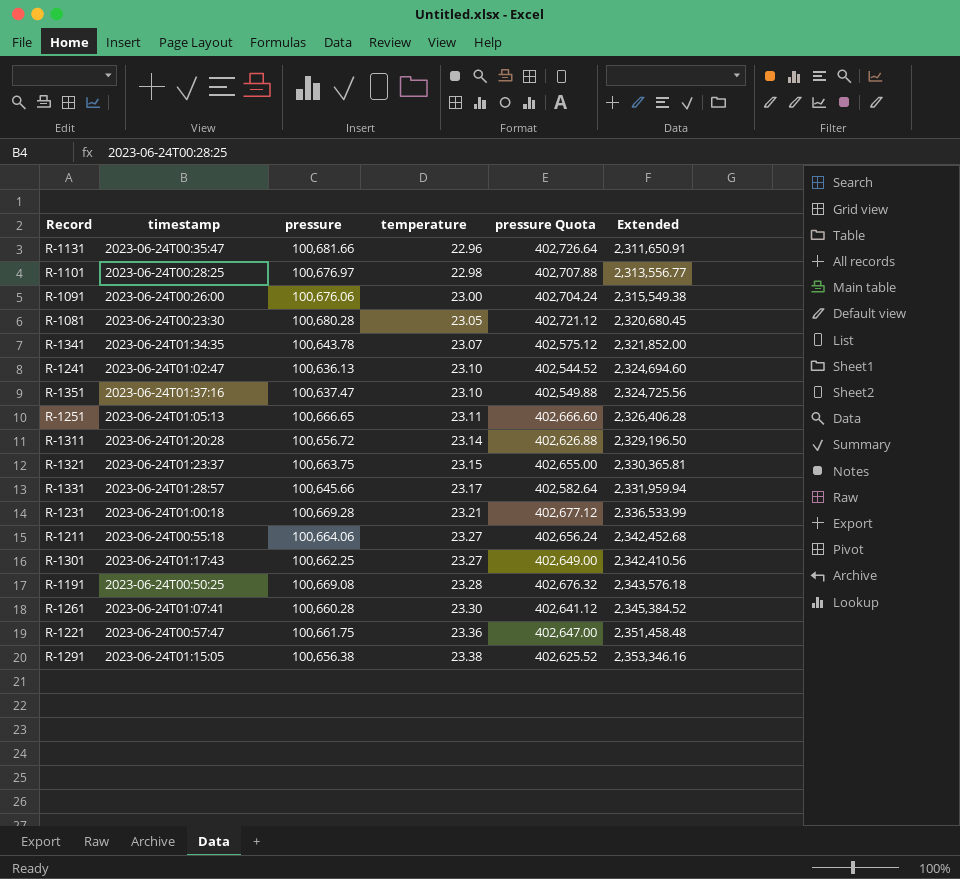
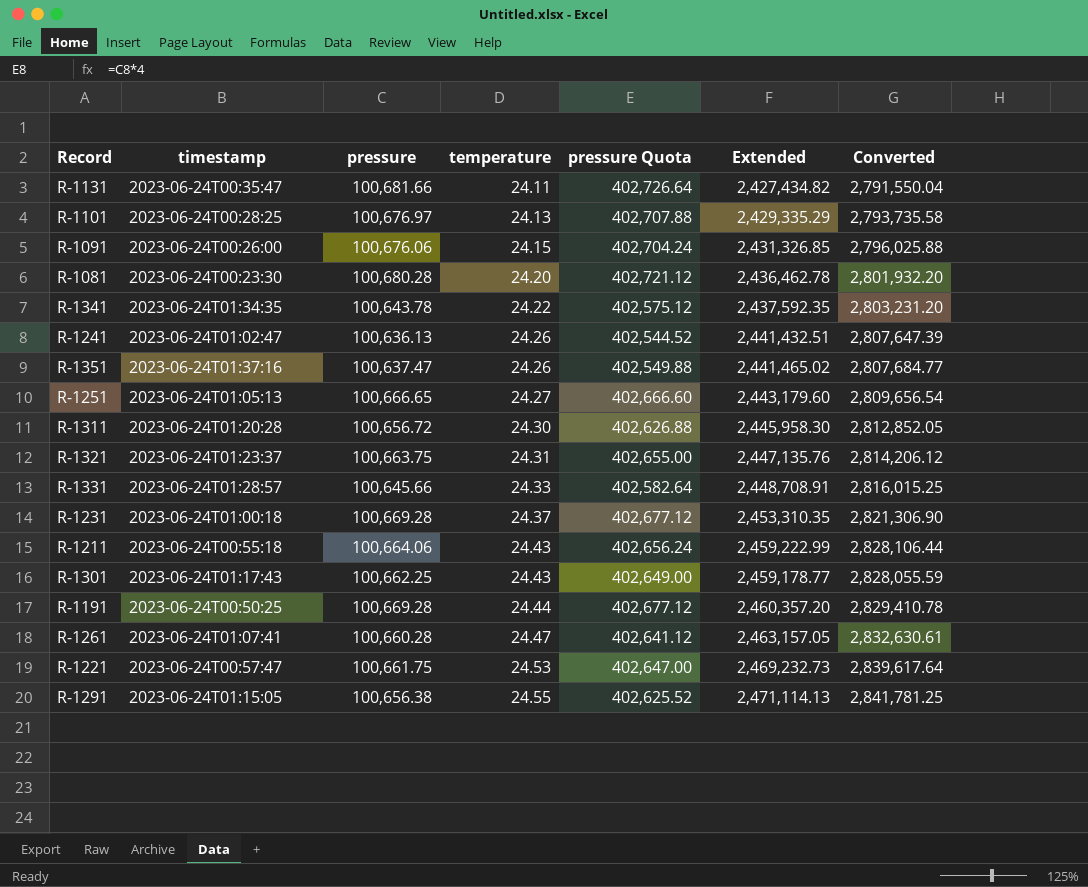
column Converted | formula: none -> [Extended] * 1.15
R-1131 | temperature: 22.96 -> 24.11
R-1131 | Extended: 2,311,650.91 -> 2,427,434.82
R-1101 | temperature: 22.98 -> 24.13
R-1101 | Extended: 2,313,556.77 -> 2,429,335.29
R-1091 | temperature: 23.00 -> 24.15
R-1091 | Extended: 2,315,549.38 -> 2,431,326.85
R-1081 | temperature: 23.05 -> 24.20
R-1081 | Extended: 2,320,680.45 -> 2,436,462.78
R-1341 | temperature: 23.07 -> 24.22
R-1341 | Extended: 2,321,852.00 -> 2,437,592.35
R-1241 | temperature: 23.10 -> 24.26
R-1241 | Extended: 2,324,694.60 -> 2,441,432.51
R-1351 | temperature: 23.10 -> 24.26
R-1351 | Extended: 2,324,725.56 -> 2,441,465.02
R-1251 | temperature: 23.11 -> 24.27
R-1251 | Extended: 2,326,406.28 -> 2,443,179.60
R-1311 | temperature: 23.14 -> 24.30
R-1311 | Extended: 2,329,196.50 -> 2,445,958.30
R-1321 | temperature: 23.15 -> 24.31
R-1321 | Extended: 2,330,365.81 -> 2,447,135.76
R-1331 | temperature: 23.17 -> 24.33
R-1331 | Extended: 2,331,959.94 -> 2,448,708.91
R-1231 | temperature: 23.21 -> 24.37
R-1231 | Extended: 2,336,533.99 -> 2,453,310.35
R-1211 | temperature: 23.27 -> 24.43
R-1211 | Extended: 2,342,452.68 -> 2,459,222.99
R-1301 | temperature: 23.27 -> 24.43
R-1301 | Extended: 2,342,410.56 -> 2,459,178.77
R-1191 | pressure: 100,669.08 -> 100,669.28
R-1191 | temperature: 23.28 -> 24.44
R-1191 | pressure Quota: 402,676.32 -> 402,677.12
R-1191 | Extended: 2,343,576.18 -> 2,460,357.20
R-1261 | temperature: 23.30 -> 24.47
R-1261 | Extended: 2,345,384.52 -> 2,463,157.05
R-1221 | temperature: 23.36 -> 24.53
R-1221 | Extended: 2,351,458.48 -> 2,469,232.73
R-1291 | temperature: 23.38 -> 24.55
R-1291 | Extended: 2,353,346.16 -> 2,471,114.13

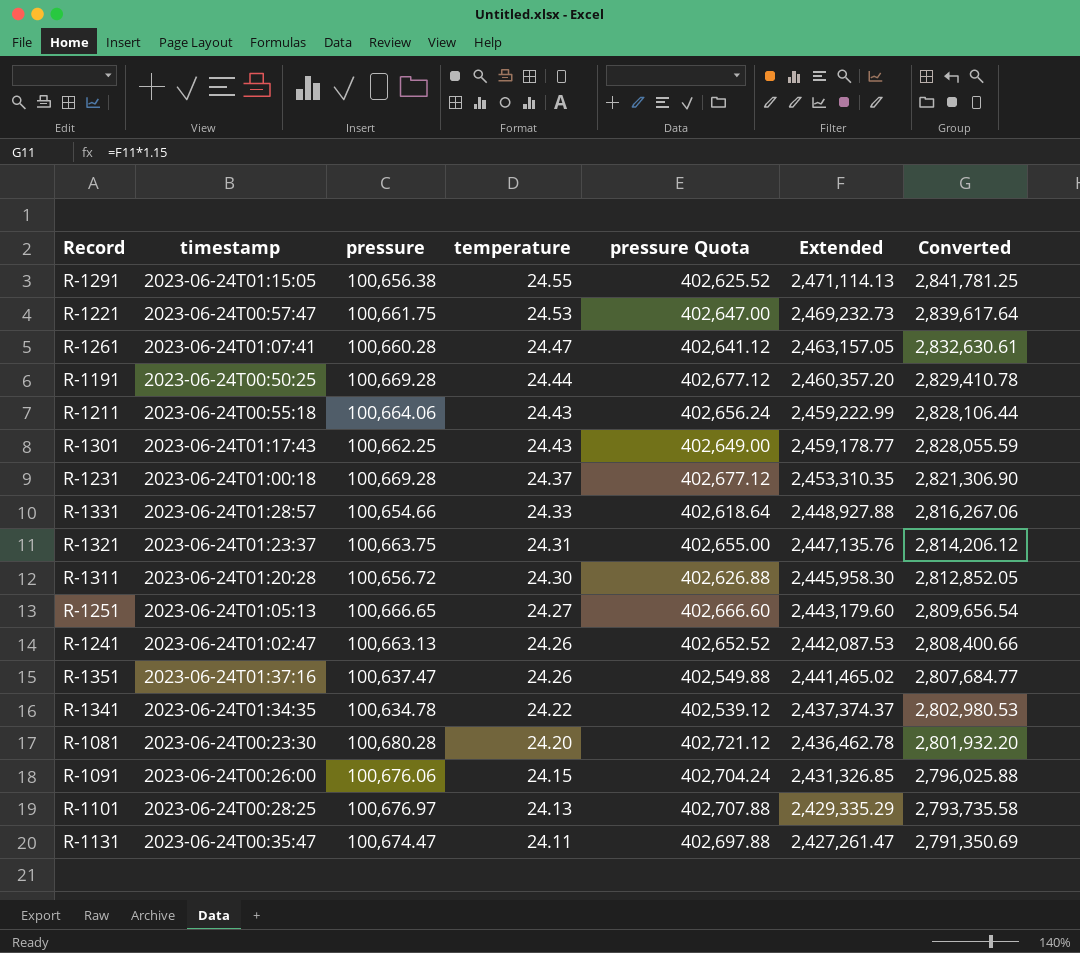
row order: temperature ascending -> temperature descending
R-1331 | pressure: 100,645.66 -> 100,654.66
R-1331 | pressure Quota: 402,582.64 -> 402,618.64
R-1331 | Extended: 2,448,708.91 -> 2,448,927.88
R-1331 | Converted: 2,816,015.25 -> 2,816,267.06
R-1241 | pressure: 100,636.13 -> 100,663.13
R-1241 | pressure Quota: 402,544.52 -> 402,652.52
R-1241 | Extended: 2,441,432.51 -> 2,442,087.53
R-1241 | Converted: 2,807,647.39 -> 2,808,400.66
R-1341 | pressure: 100,643.78 -> 100,634.78
R-1341 | pressure Quota: 402,575.12 -> 402,539.12
R-1341 | Extended: 2,437,592.35 -> 2,437,374.37
R-1341 | Converted: 2,803,231.20 -> 2,802,980.53
R-1131 | pressure: 100,681.66 -> 100,674.47
R-1131 | pressure Quota: 402,726.64 -> 402,697.88
R-1131 | Extended: 2,427,434.82 -> 2,427,261.47
R-1131 | Converted: 2,791,550.04 -> 2,791,350.69

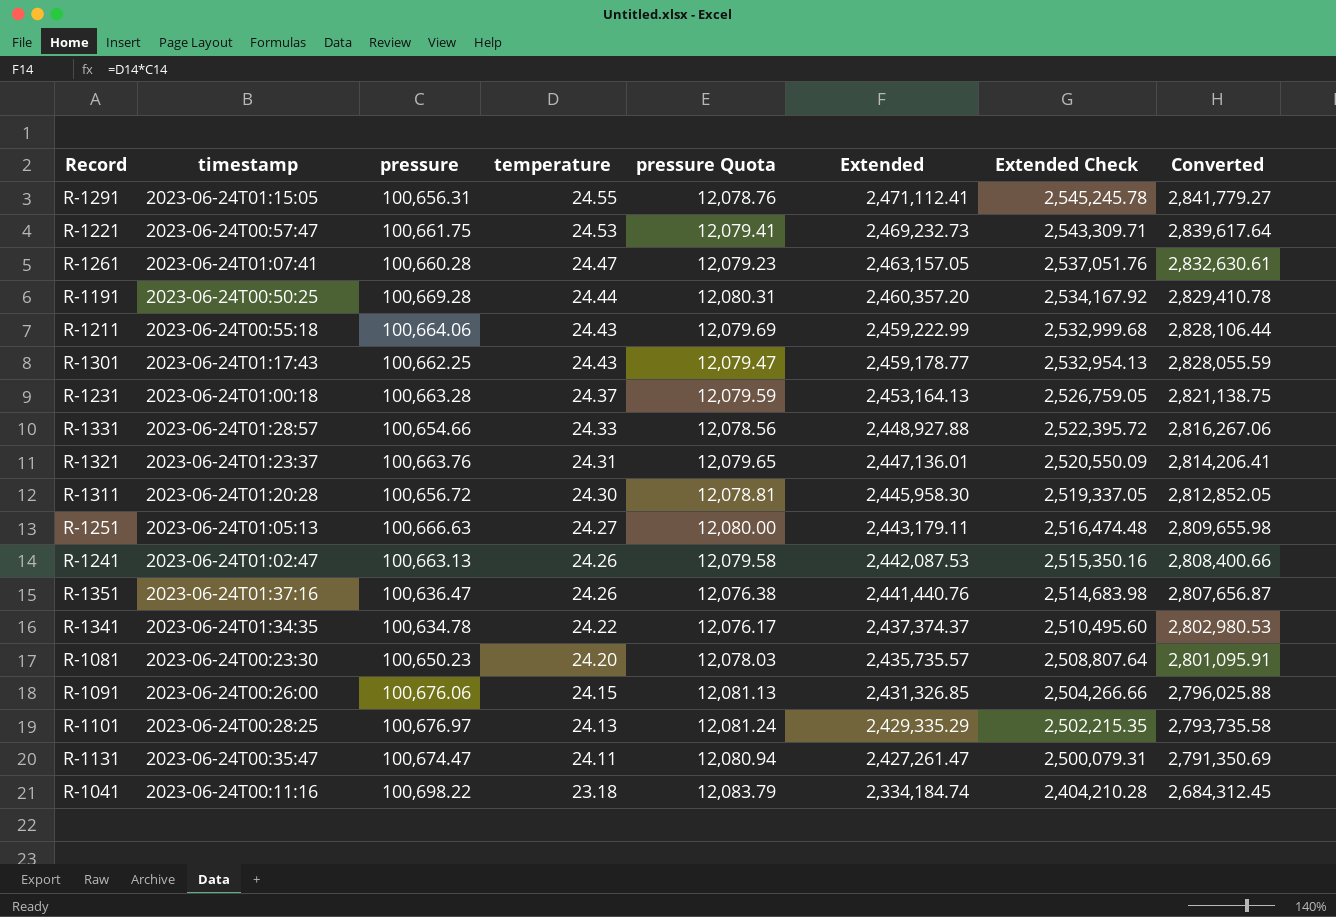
column pressure Quota | formula: [pressure] * 4 -> [pressure] * 0.12
column Extended Check | formula: none -> [Extended] * 1.03
R-1291 | pressure: 100,656.38 -> 100,656.31
R-1291 | Extended: 2,471,114.13 -> 2,471,112.41
R-1291 | Converted: 2,841,781.25 -> 2,841,779.27
R-1231 | pressure: 100,669.28 -> 100,663.28
R-1231 | Extended: 2,453,310.35 -> 2,453,164.13
R-1231 | Converted: 2,821,306.90 -> 2,821,138.75
R-1321 | pressure: 100,663.75 -> 100,663.76
R-1321 | Extended: 2,447,135.76 -> 2,447,136.01
R-1321 | Converted: 2,814,206.12 -> 2,814,206.41
R-1251 | pressure: 100,666.65 -> 100,666.63
R-1251 | Extended: 2,443,179.60 -> 2,443,179.11
R-1251 | Converted: 2,809,656.54 -> 2,809,655.98
R-1351 | pressure: 100,637.47 -> 100,636.47
R-1351 | Extended: 2,441,465.02 -> 2,441,440.76
R-1351 | Converted: 2,807,684.77 -> 2,807,656.87
R-1081 | pressure: 100,680.28 -> 100,650.23
R-1081 | Extended: 2,436,462.78 -> 2,435,735.57
R-1081 | Converted: 2,801,932.20 -> 2,801,095.91
row R-1041: none -> 2023-06-24T00:11:16 | 100,698.22 | 23.18 | 12,083.79 | 2,334,184.74 | 2,404,210.28 | 2,684,312.45

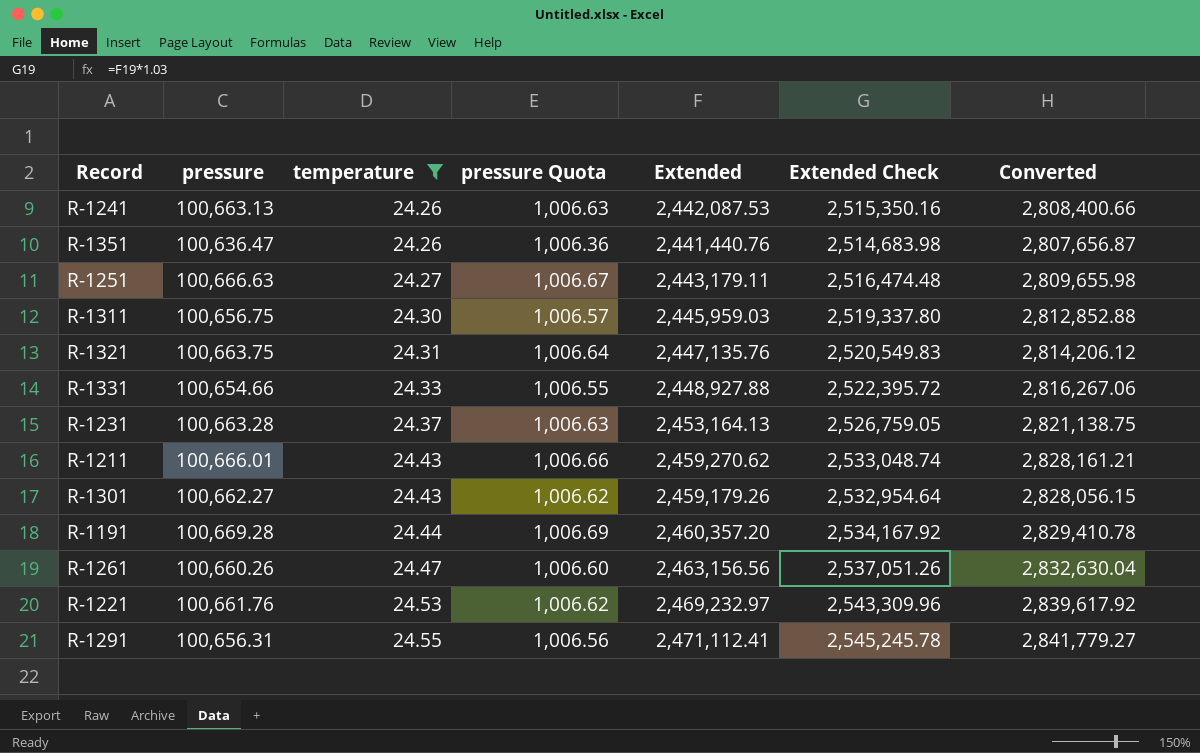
filter: none -> temperature >= 24.26
row order: temperature descending -> temperature ascending
column timestamp | position: 2 -> none
column pressure Quota | formula: [pressure] * 0.12 -> [pressure] * 0.01
R-1311 | pressure: 100,656.72 -> 100,656.75
R-1311 | Extended: 2,445,958.30 -> 2,445,959.03
R-1311 | Extended Check: 2,519,337.05 -> 2,519,337.80
R-1311 | Converted: 2,812,852.05 -> 2,812,852.88
R-1321 | pressure: 100,663.76 -> 100,663.75
R-1321 | Extended: 2,447,136.01 -> 2,447,135.76
R-1321 | Extended Check: 2,520,550.09 -> 2,520,549.83
R-1321 | Converted: 2,814,206.41 -> 2,814,206.12
R-1211 | pressure: 100,664.06 -> 100,666.01
R-1211 | Extended: 2,459,222.99 -> 2,459,270.62
R-1211 | Extended Check: 2,532,999.68 -> 2,533,048.74
R-1211 | Converted: 2,828,106.44 -> 2,828,161.21
R-1301 | pressure: 100,662.25 -> 100,662.27
R-1301 | Extended: 2,459,178.77 -> 2,459,179.26
R-1301 | Extended Check: 2,532,954.13 -> 2,532,954.64
R-1301 | Converted: 2,828,055.59 -> 2,828,056.15
R-1261 | pressure: 100,660.28 -> 100,660.26
R-1261 | Extended: 2,463,157.05 -> 2,463,156.56
R-1261 | Extended Check: 2,537,051.76 -> 2,537,051.26
R-1261 | Converted: 2,832,630.61 -> 2,832,630.04
R-1221 | pressure: 100,661.75 -> 100,661.76
R-1221 | Extended: 2,469,232.73 -> 2,469,232.97
R-1221 | Extended Check: 2,543,309.71 -> 2,543,309.96
R-1221 | Converted: 2,839,617.64 -> 2,839,617.92

